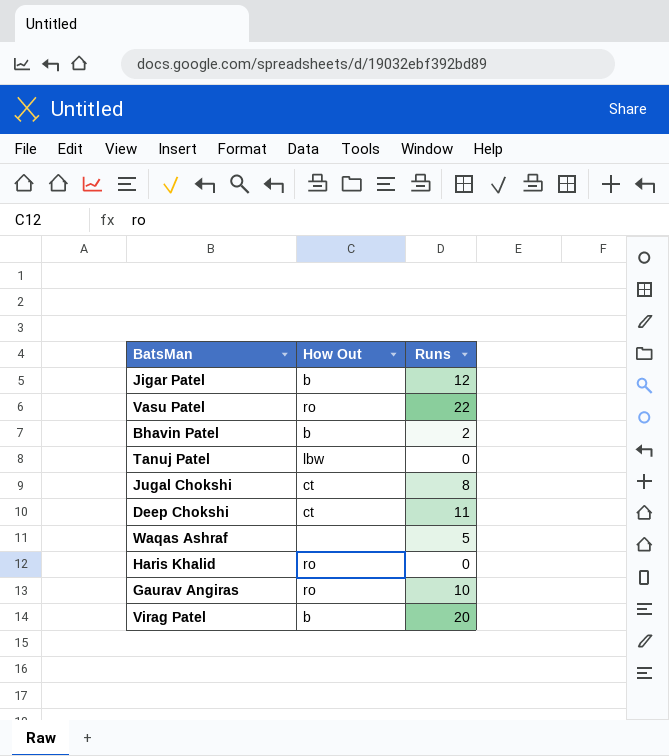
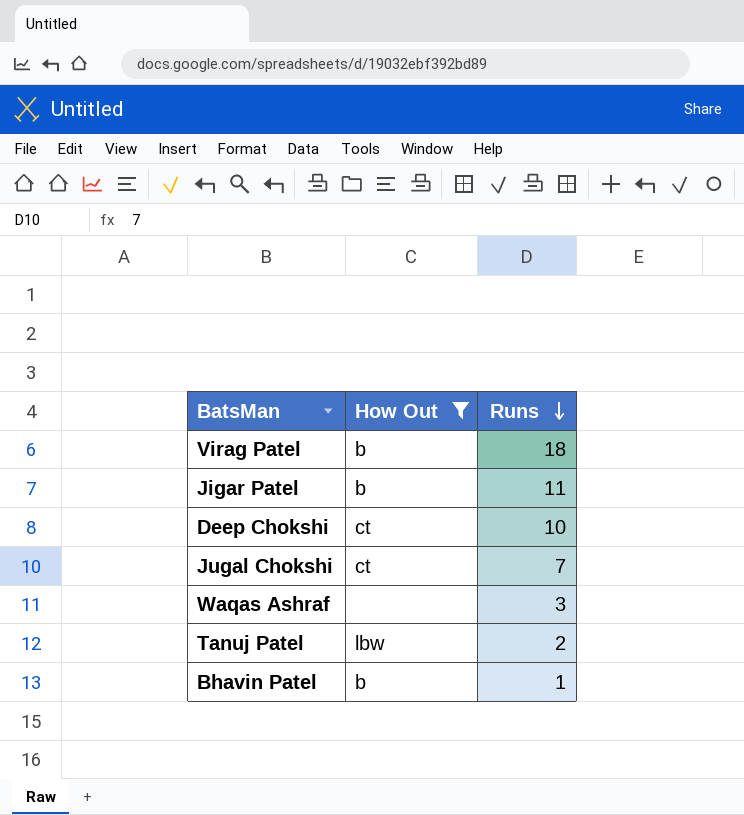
filter: none -> How Out != ro
row order: none -> Runs descending
Virag Patel | Runs: 20 -> 18
Jigar Patel | Runs: 12 -> 11
Deep Chokshi | Runs: 11 -> 10
Jugal Chokshi | Runs: 8 -> 7
Waqas Ashraf | Runs: 5 -> 3
Tanuj Patel | Runs: 0 -> 2
Bhavin Patel | Runs: 2 -> 1

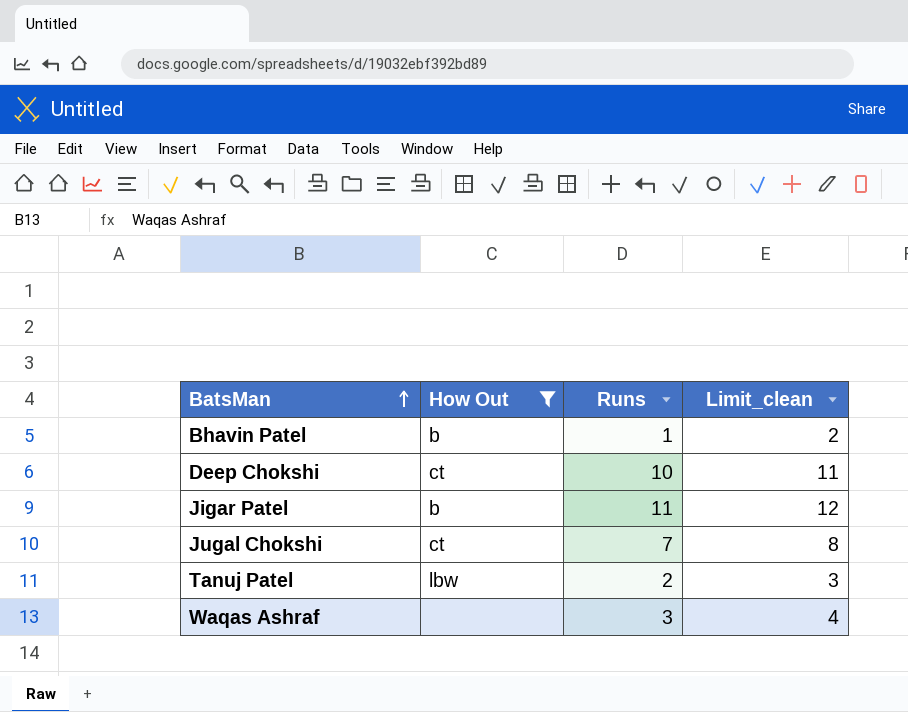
row order: Runs descending -> BatsMan ascending
column Limit_clean | formula: none -> [Runs] + 1
row Virag Patel: b | 18 -> none

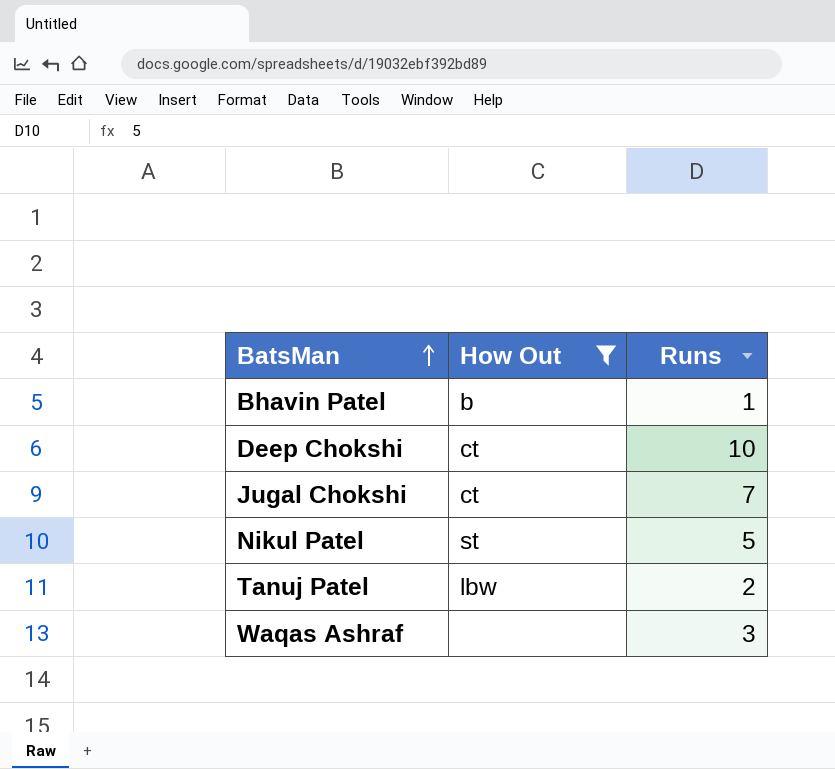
column Limit_clean | formula: [Runs] + 1 -> none
row Jigar Patel: b | 11 | 12 -> none
row Nikul Patel: none -> st | 5

